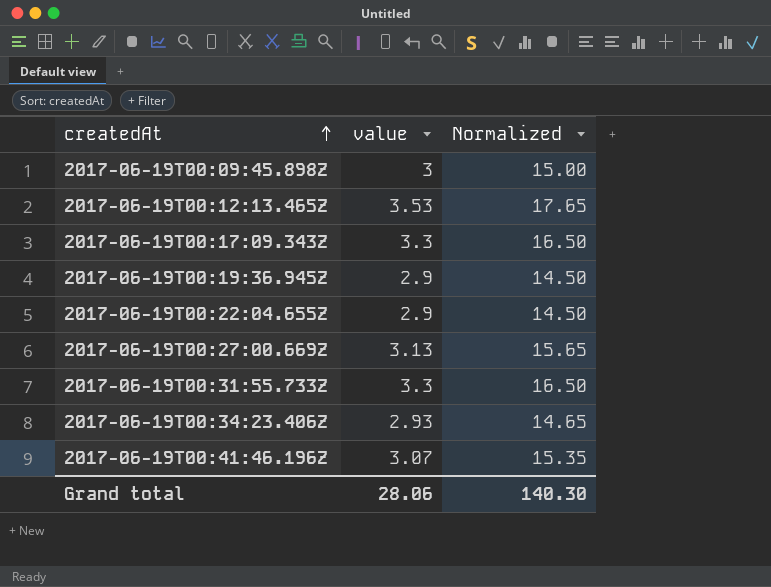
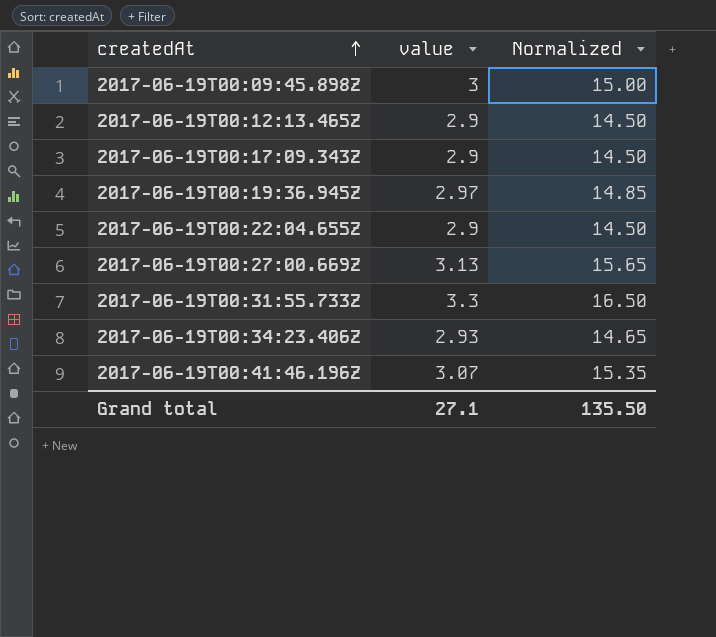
2017-06-19T00:12:13.465Z | value: 3.53 -> 2.9
2017-06-19T00:12:13.465Z | Normalized: 17.65 -> 14.50
2017-06-19T00:17:09.343Z | value: 3.3 -> 2.9
2017-06-19T00:17:09.343Z | Normalized: 16.50 -> 14.50
2017-06-19T00:19:36.945Z | value: 2.9 -> 2.97
2017-06-19T00:19:36.945Z | Normalized: 14.50 -> 14.85
Grand total | value: 28.06 -> 27.1
Grand total | Normalized: 140.30 -> 135.50

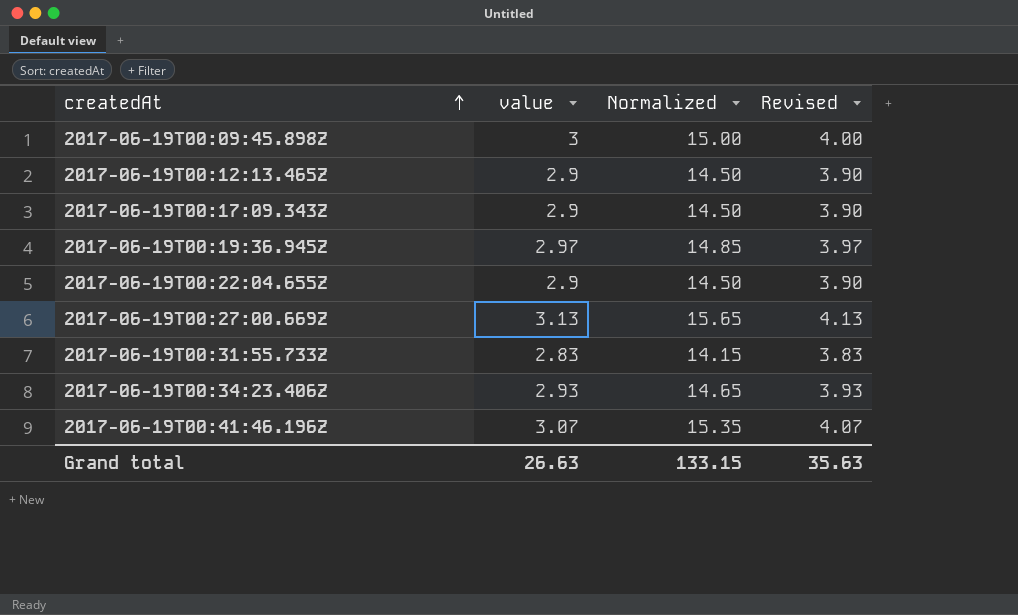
column Revised | formula: none -> [value] + 1
2017-06-19T00:31:55.733Z | value: 3.3 -> 2.83
2017-06-19T00:31:55.733Z | Normalized: 16.50 -> 14.15
Grand total | value: 27.1 -> 26.63
Grand total | Normalized: 135.50 -> 133.15

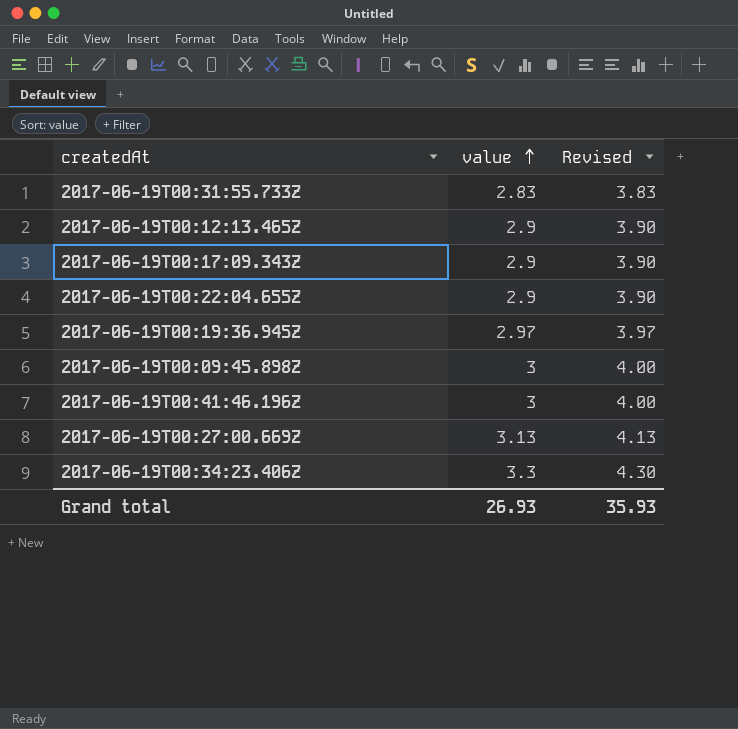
row order: createdAt ascending -> value ascending
column Normalized | formula: [value] * 5 -> none
2017-06-19T00:41:46.196Z | value: 3.07 -> 3
2017-06-19T00:41:46.196Z | Revised: 4.07 -> 4.00
2017-06-19T00:34:23.406Z | value: 2.93 -> 3.3
2017-06-19T00:34:23.406Z | Revised: 3.93 -> 4.30
Grand total | value: 26.63 -> 26.93
Grand total | Revised: 35.63 -> 35.93

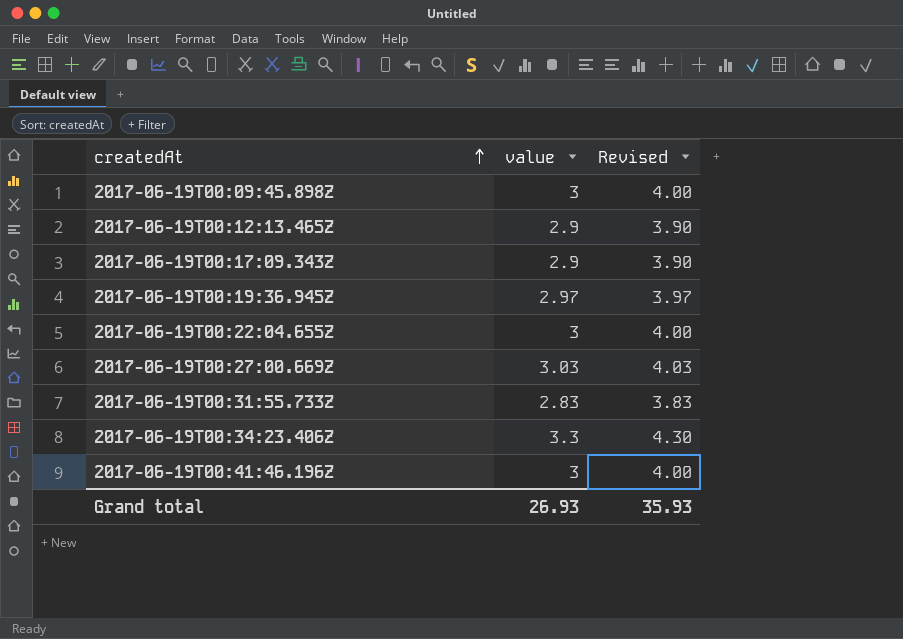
row order: value ascending -> createdAt ascending
2017-06-19T00:22:04.655Z | value: 2.9 -> 3
2017-06-19T00:22:04.655Z | Revised: 3.90 -> 4.00
2017-06-19T00:27:00.669Z | value: 3.13 -> 3.03
2017-06-19T00:27:00.669Z | Revised: 4.13 -> 4.03

